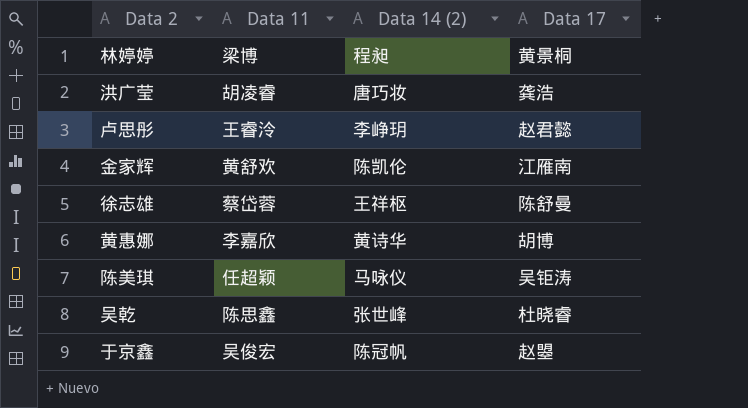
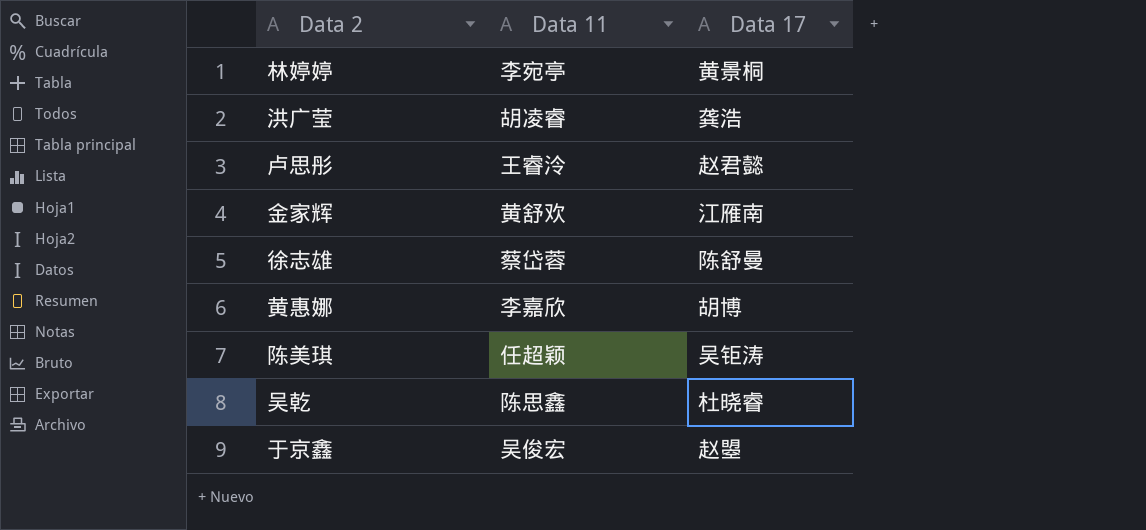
column Data 14 (2) | position: 3 -> none
林婷婷 | Data 11: 梁博 -> 李宛亭

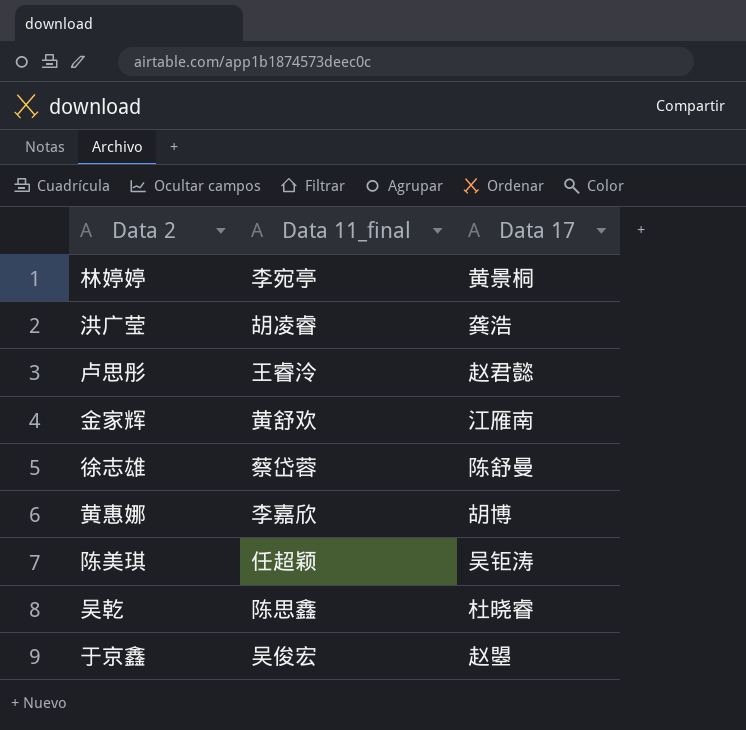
column name: Data 11 -> Data 11_final

